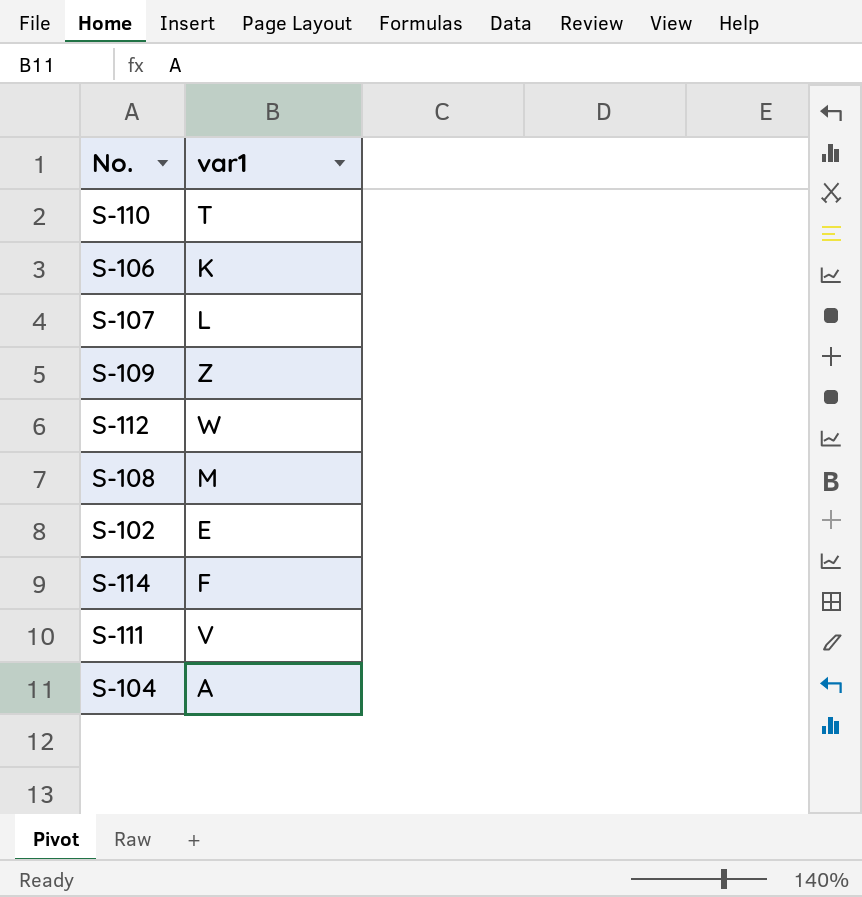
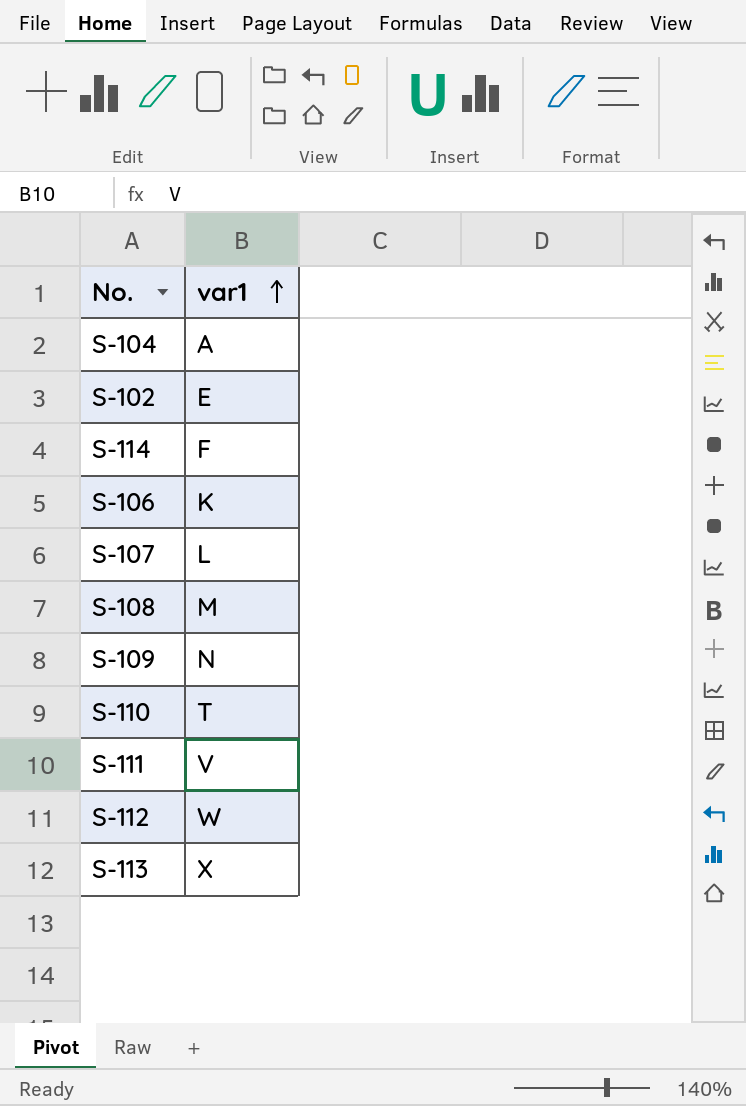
row order: none -> var1 ascending
S-109 | var1: Z -> N
row S-113: none -> X

